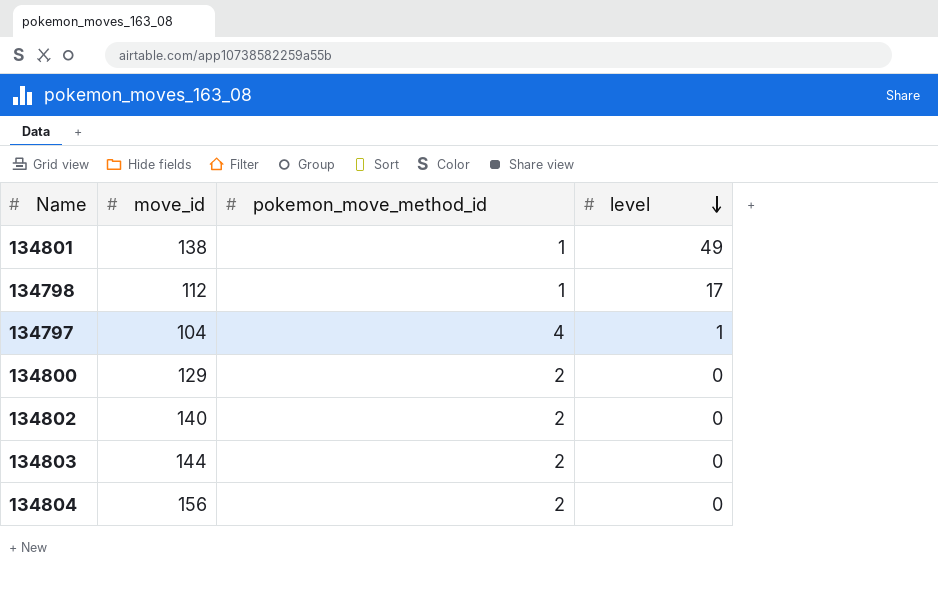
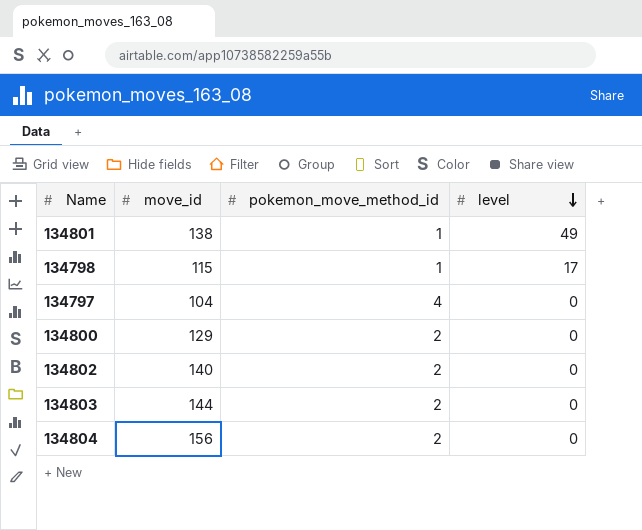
134798 | move_id: 112 -> 115
134797 | level: 1 -> 0

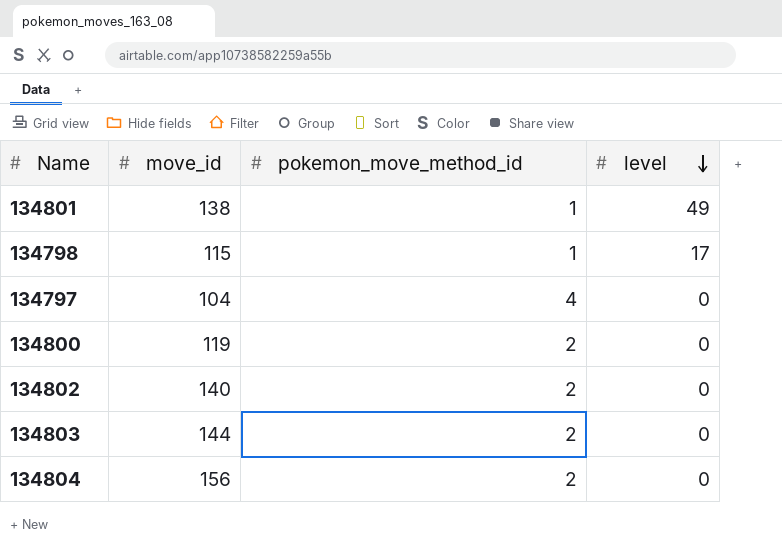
134800 | move_id: 129 -> 119

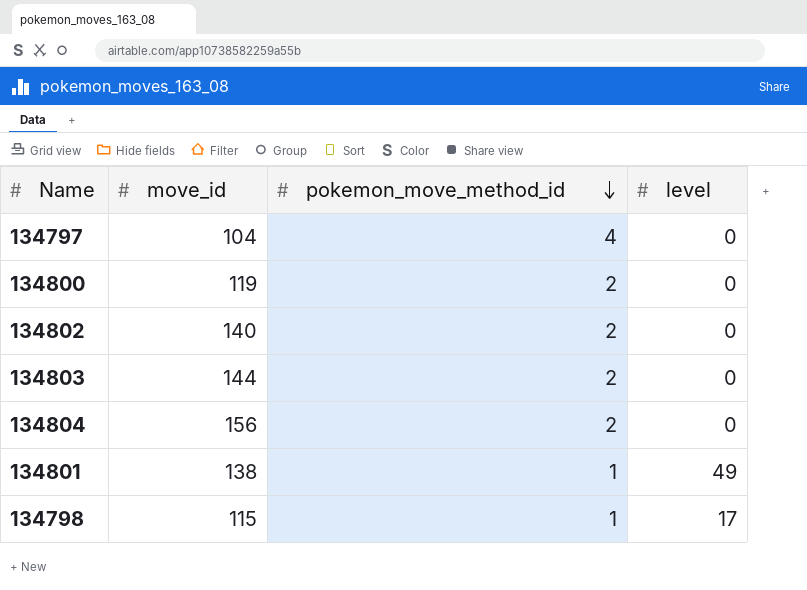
row order: level descending -> pokemon_move_method_id descending

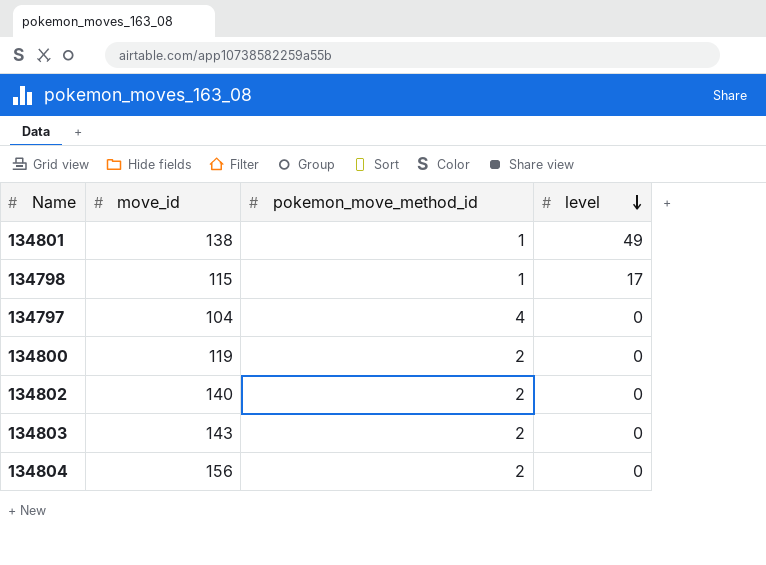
row order: pokemon_move_method_id descending -> level descending
134803 | move_id: 144 -> 143

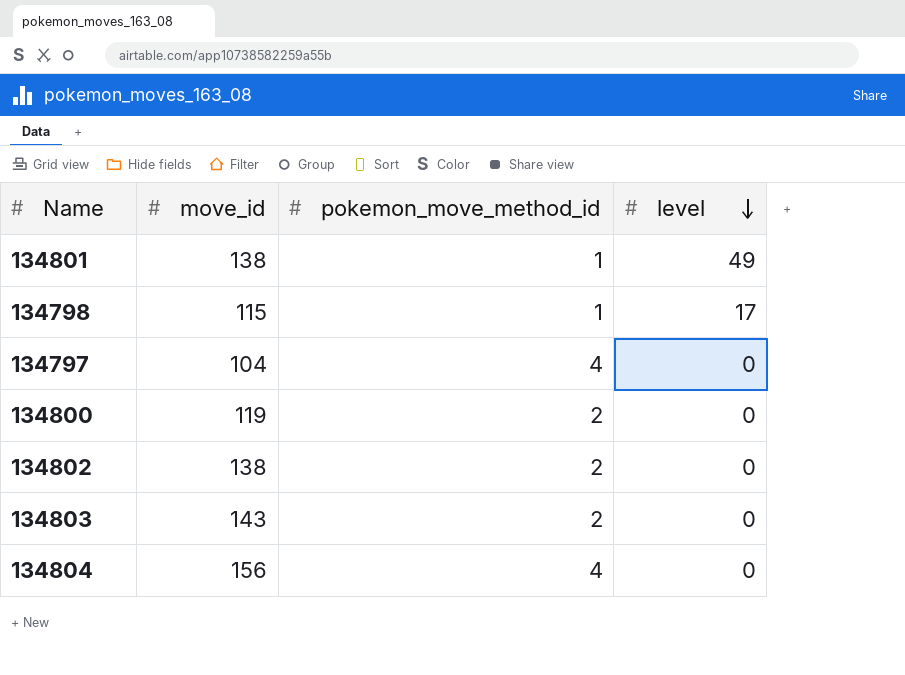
134802 | move_id: 140 -> 138
134804 | pokemon_move_method_id: 2 -> 4

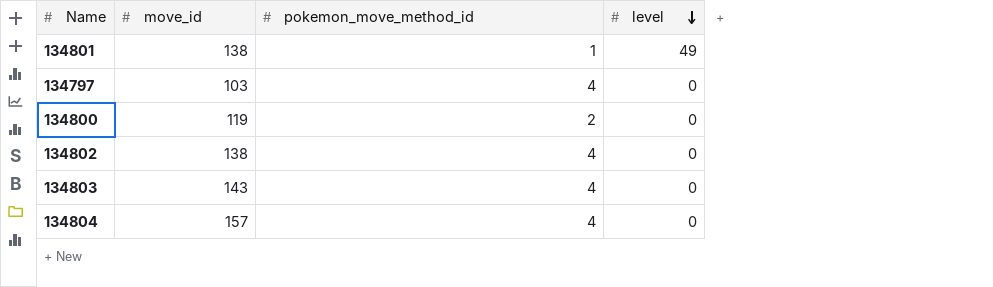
row 134798: 115 | 1 | 17 -> none
134797 | move_id: 104 -> 103
134802 | pokemon_move_method_id: 2 -> 4
134803 | pokemon_move_method_id: 2 -> 4
134804 | move_id: 156 -> 157

